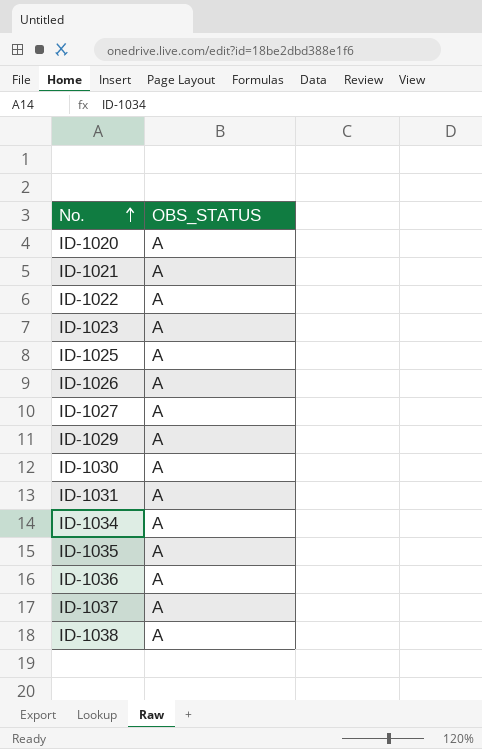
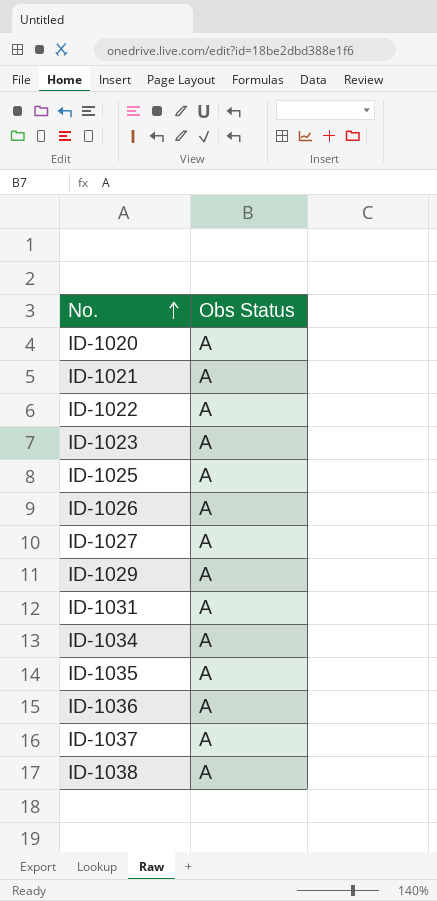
column name: OBS_STATUS -> Obs Status
row ID-1030: A -> none

